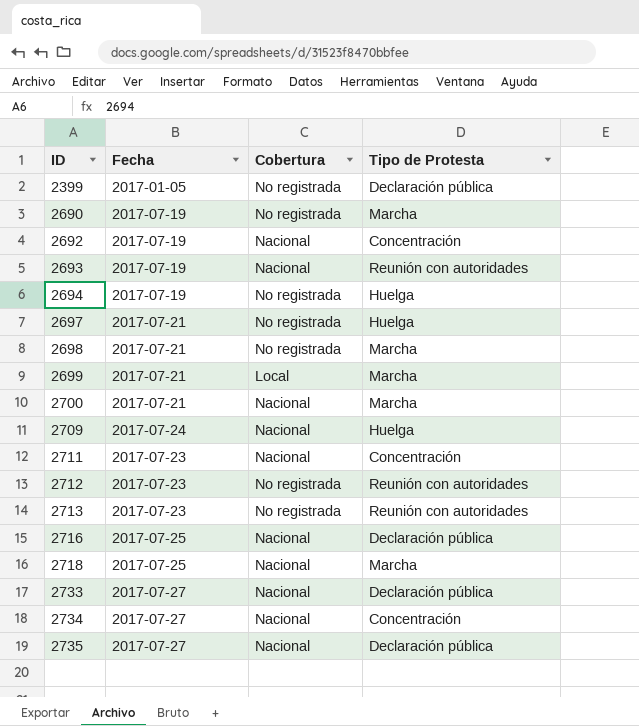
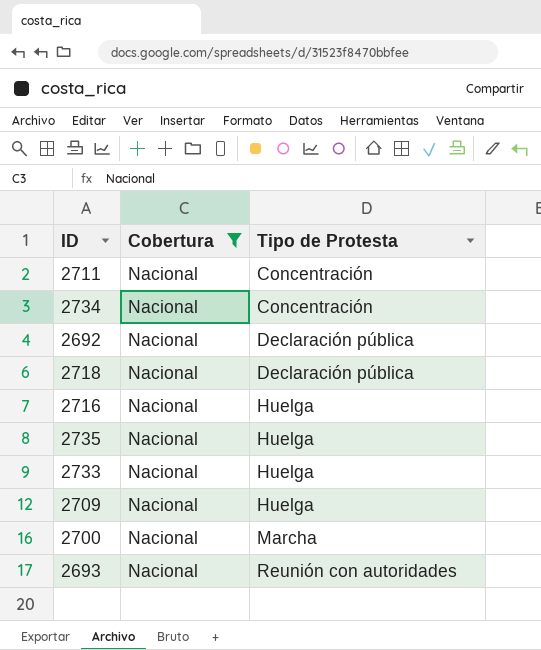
filter: none -> Cobertura = Nacional
row order: ID ascending -> Tipo de Protesta ascending
column Fecha | position: 2 -> none
2692 | Tipo de Protesta: Concentración -> Declaración pública
2718 | Tipo de Protesta: Marcha -> Declaración pública
2716 | Tipo de Protesta: Declaración pública -> Huelga
2735 | Tipo de Protesta: Declaración pública -> Huelga
2733 | Tipo de Protesta: Declaración pública -> Huelga

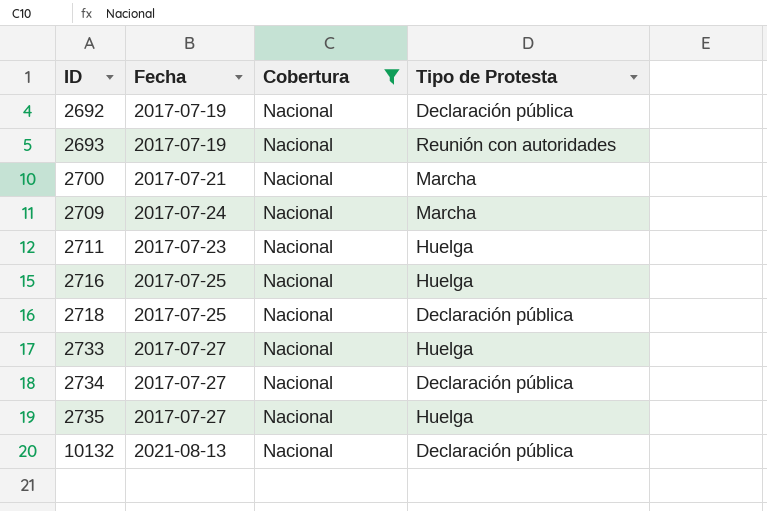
row order: Tipo de Protesta ascending -> ID ascending
column Fecha | position: none -> 2
2709 | Tipo de Protesta: Huelga -> Marcha
2711 | Tipo de Protesta: Concentración -> Huelga
2734 | Tipo de Protesta: Concentración -> Declaración pública
row 10132: none -> 2021-08-13 | Nacional | Declaración pública

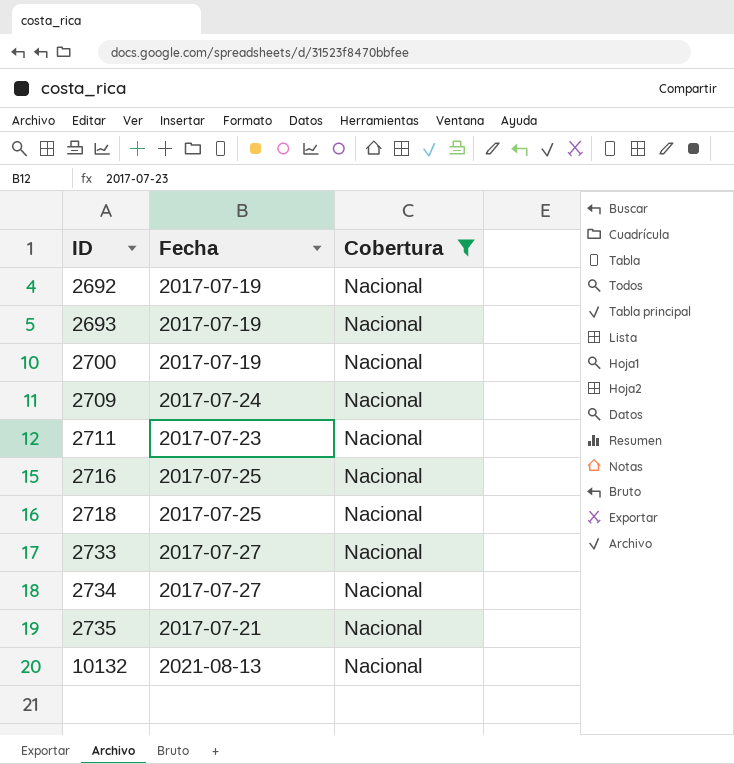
column Tipo de Protesta | position: 4 -> none
2700 | Fecha: 2017-07-21 -> 2017-07-19
2735 | Fecha: 2017-07-27 -> 2017-07-21

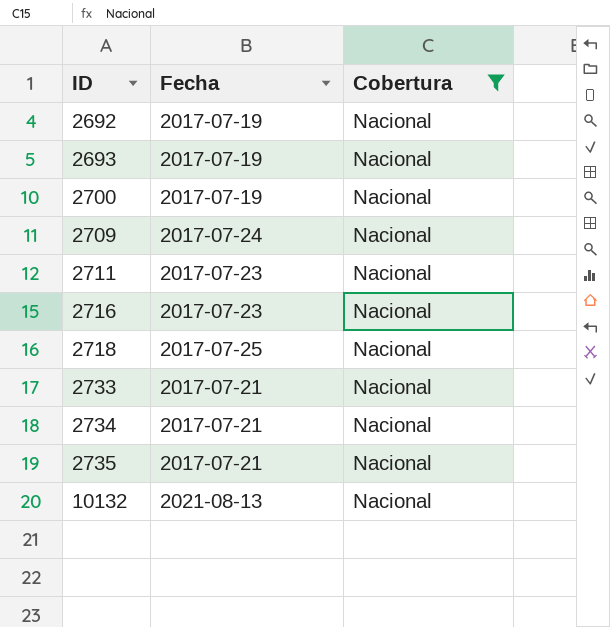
2716 | Fecha: 2017-07-25 -> 2017-07-23
2733 | Fecha: 2017-07-27 -> 2017-07-21
2734 | Fecha: 2017-07-27 -> 2017-07-21

